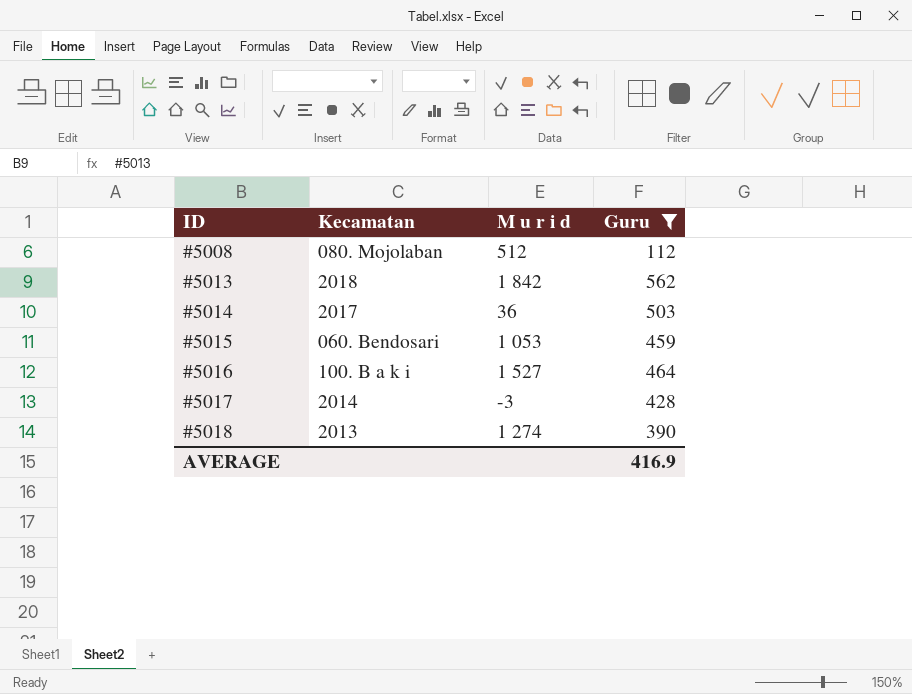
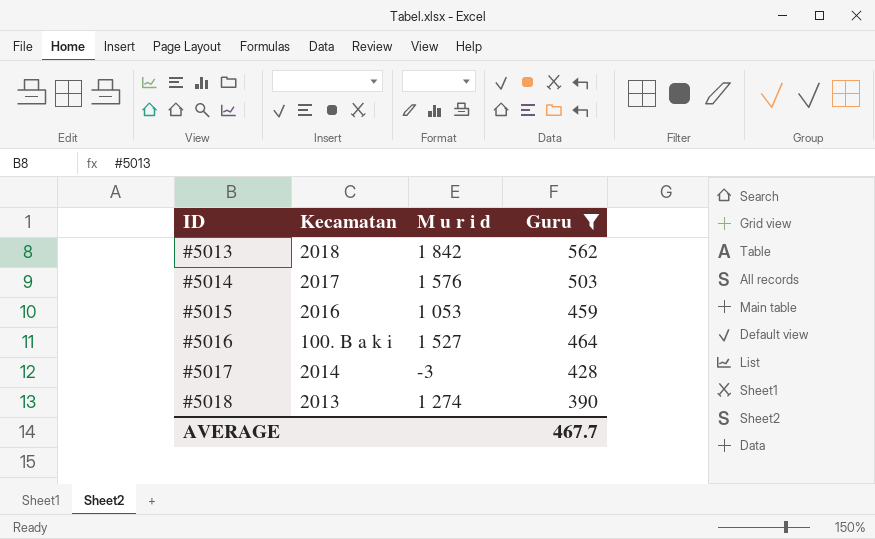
row #5008: 080. Mojolaban | 512 | 112 -> none
#5014 | M u r i d: 36 -> 1 576
#5015 | Kecamatan: 060. Bendosari -> 2016
AVERAGE | Guru: 416.9 -> 467.7

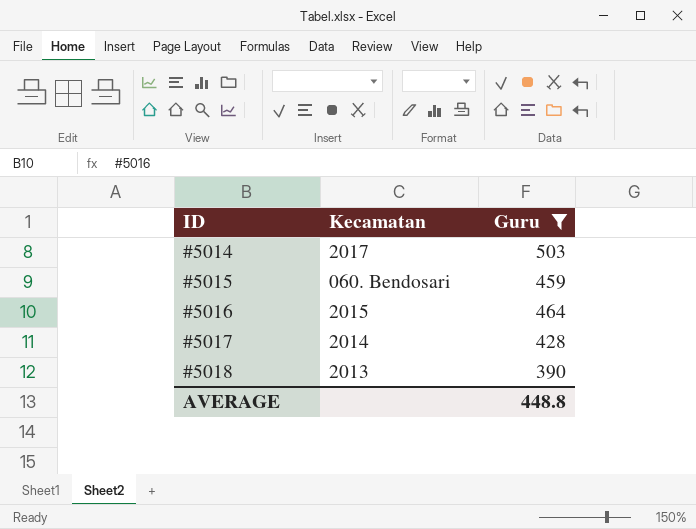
column M u r i d | position: 3 -> none
row #5013: 2018 | 1 842 | 562 -> none
#5015 | Kecamatan: 2016 -> 060. Bendosari
#5016 | Kecamatan: 100. B a k i -> 2015
AVERAGE | Guru: 467.7 -> 448.8

